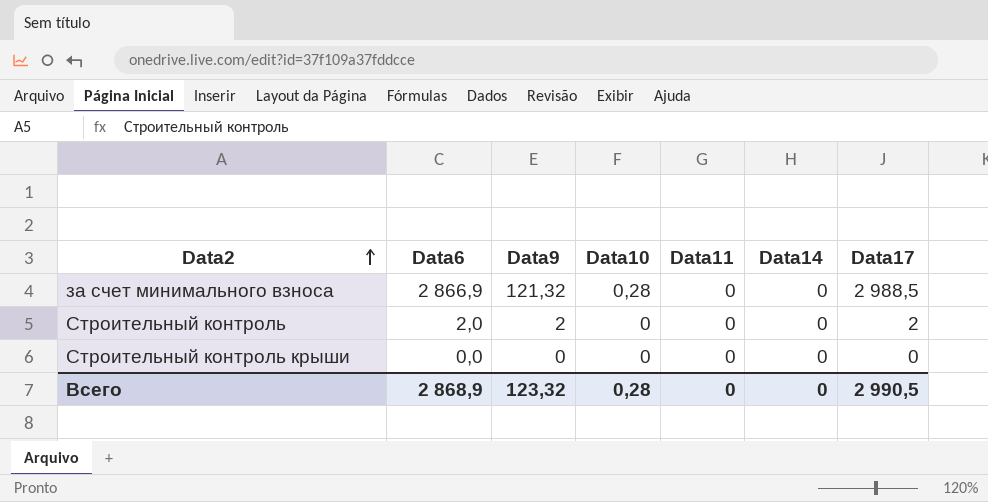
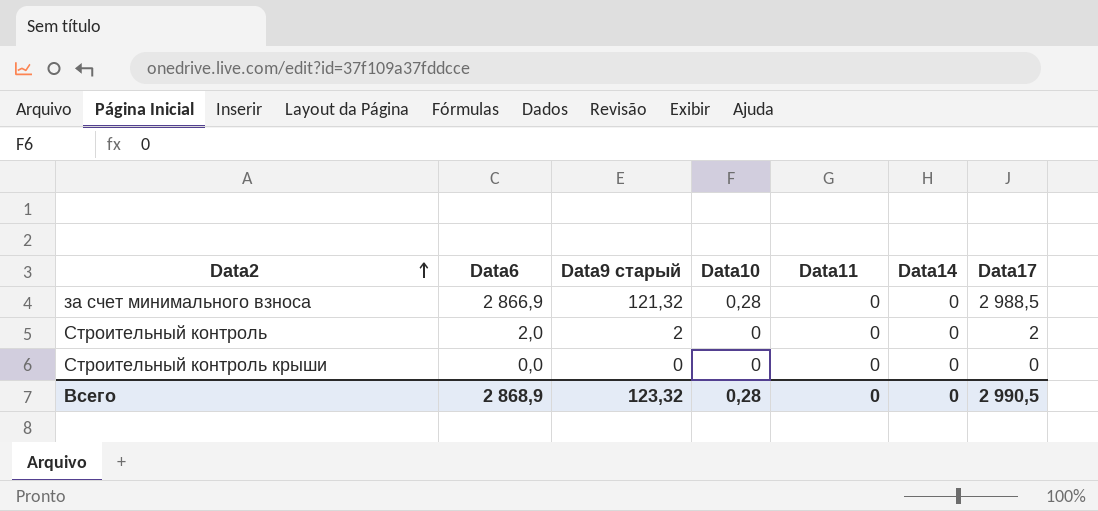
column name: Data9 -> Data9 старый

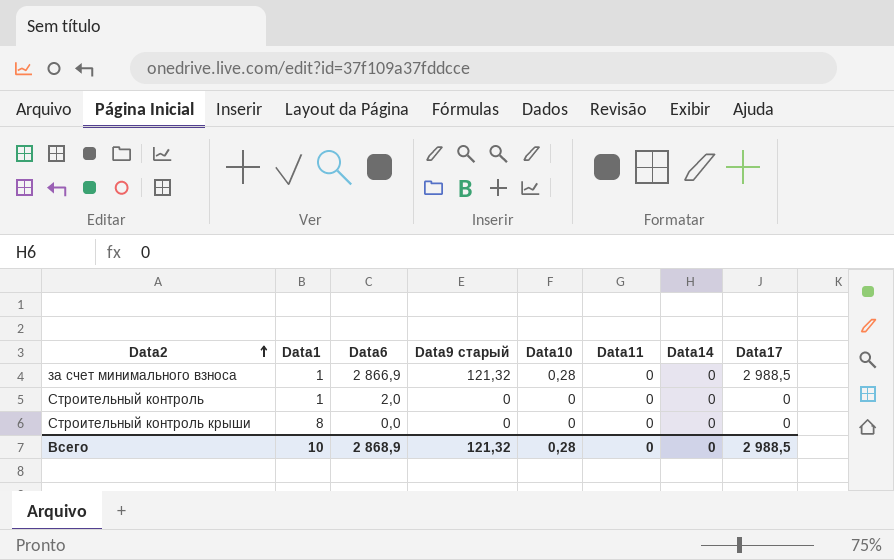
column Data1 | position: none -> 2
Строительный контроль | Data9 старый: 2 -> 0
Строительный контроль | Data17: 2 -> 0
Всего | Data9 старый: 123,32 -> 121,32
Всего | Data17: 2 990,5 -> 2 988,5

